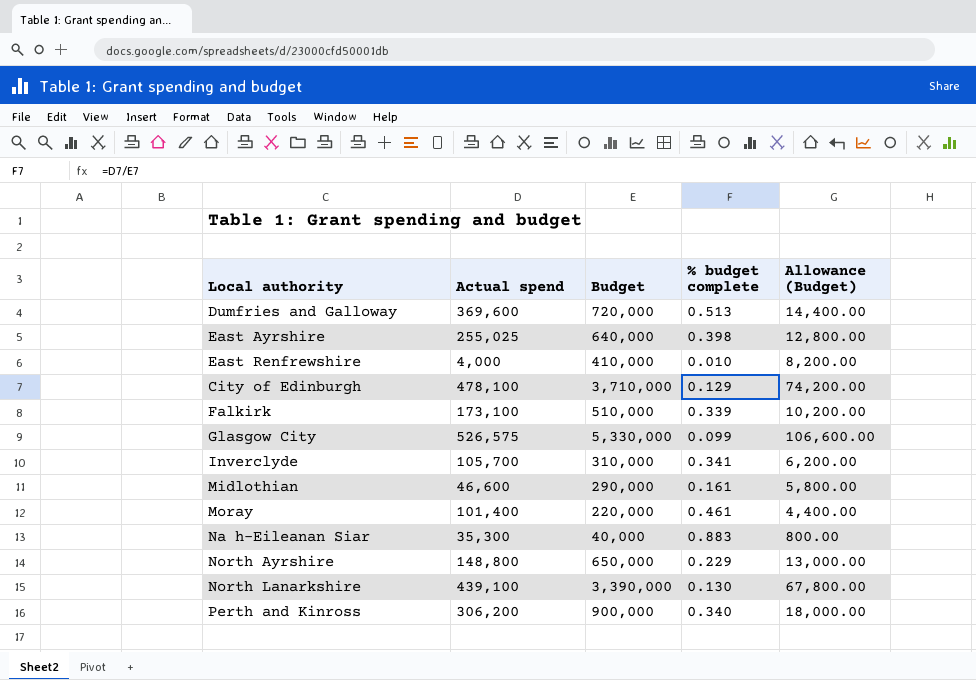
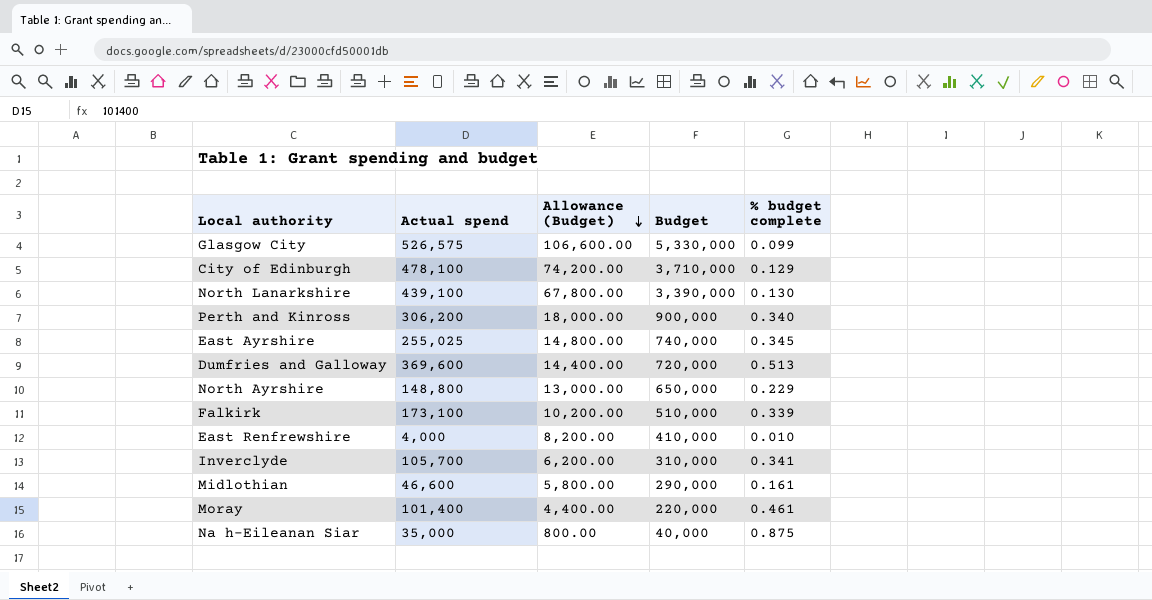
row order: none -> Allowance (Budget) descending
column Allowance (Budget) | position: 5 -> 3
East Ayrshire | Allowance (Budget): 12,800.00 -> 14,800.00
East Ayrshire | Budget: 640,000 -> 740,000
East Ayrshire | % budget complete: 0.398 -> 0.345
Na h-Eileanan Siar | Actual spend: 35,300 -> 35,000
Na h-Eileanan Siar | % budget complete: 0.883 -> 0.875

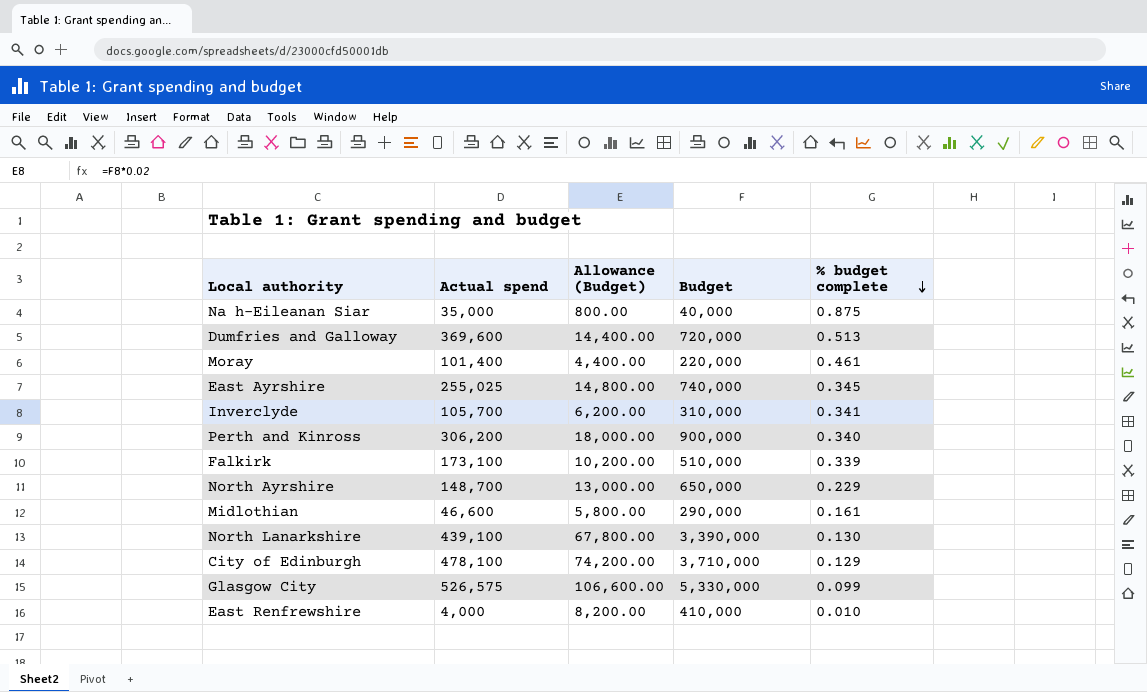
row order: Allowance (Budget) descending -> % budget complete descending
North Ayrshire | Actual spend: 148,800 -> 148,700

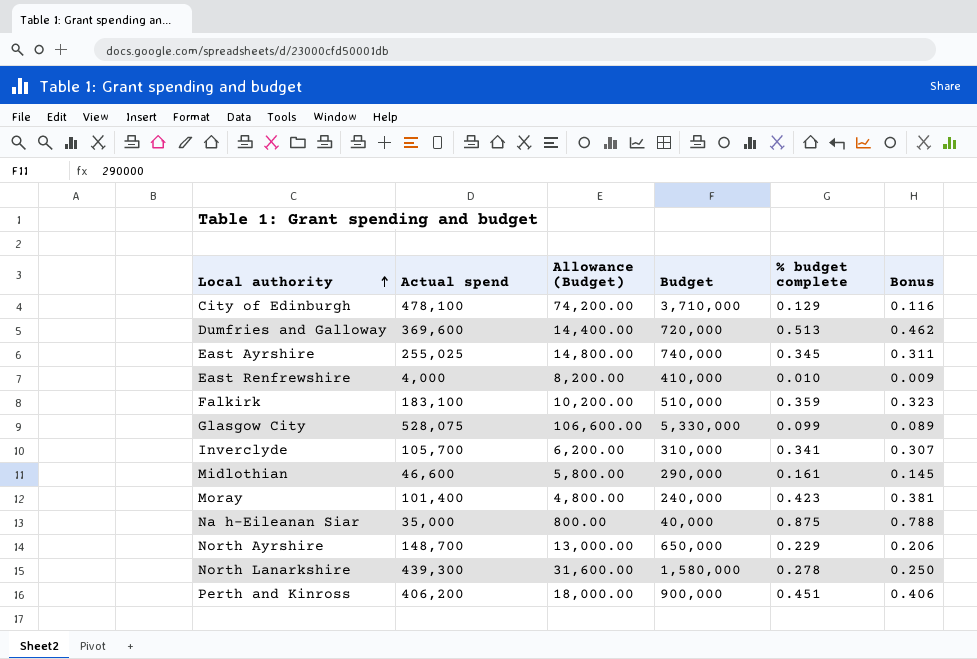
row order: % budget complete descending -> Local authority ascending
column Bonus | formula: none -> [% budget complete] * 0.9
Falkirk | Actual spend: 173,100 -> 183,100
Falkirk | % budget complete: 0.339 -> 0.359
Glasgow City | Actual spend: 526,575 -> 528,075
Moray | Allowance (Budget): 4,400.00 -> 4,800.00
Moray | Budget: 220,000 -> 240,000
Moray | % budget complete: 0.461 -> 0.423
North Lanarkshire | Actual spend: 439,100 -> 439,300
North Lanarkshire | Allowance (Budget): 67,800.00 -> 31,600.00
North Lanarkshire | Budget: 3,390,000 -> 1,580,000
North Lanarkshire | % budget complete: 0.130 -> 0.278
Perth and Kinross | Actual spend: 306,200 -> 406,200
Perth and Kinross | % budget complete: 0.340 -> 0.451

